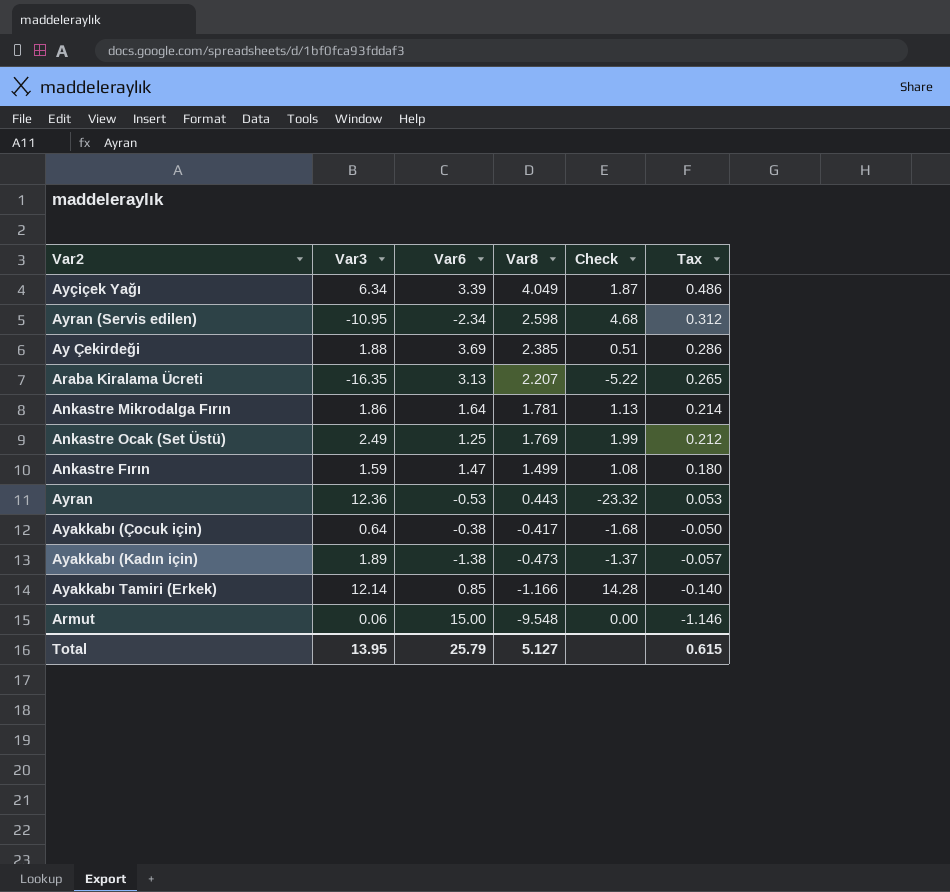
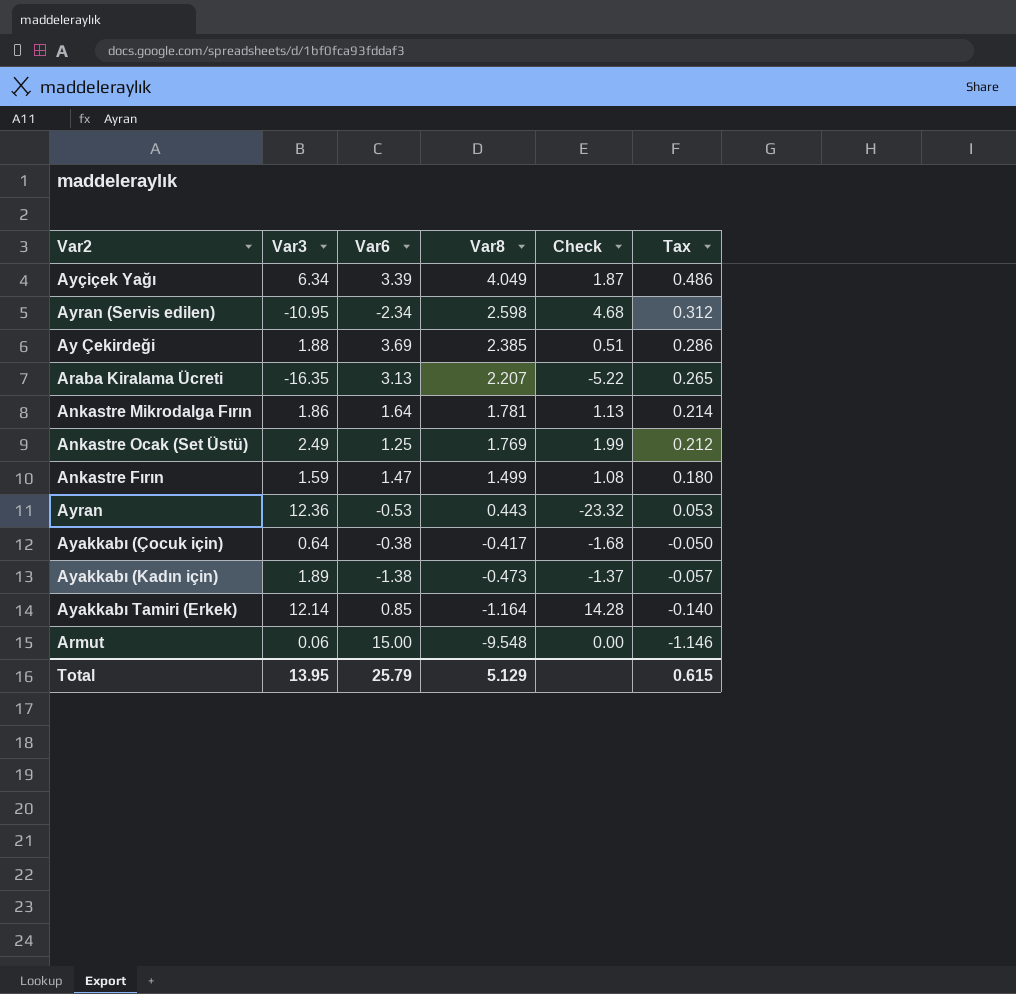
Ayakkabı Tamiri (Erkek) | Var8: -1.166 -> -1.164
Total | Var8: 5.127 -> 5.129

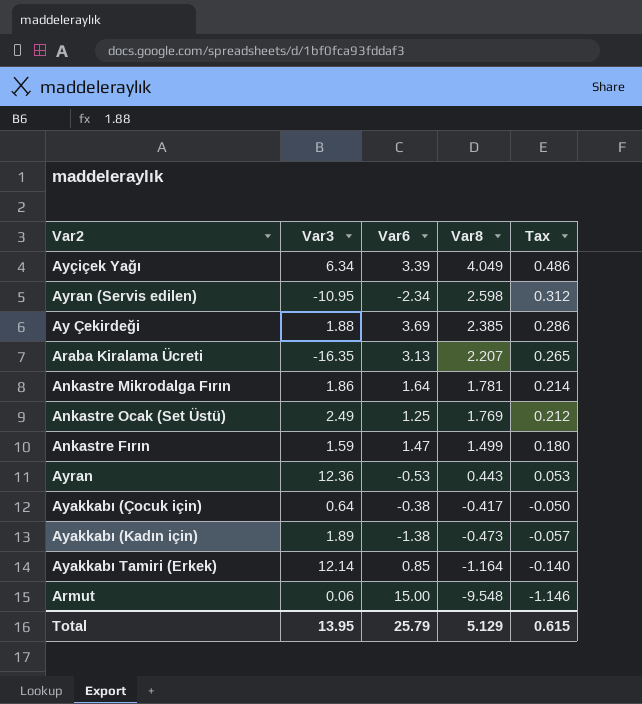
column Check | formula: [Var3] / [Var6] -> none

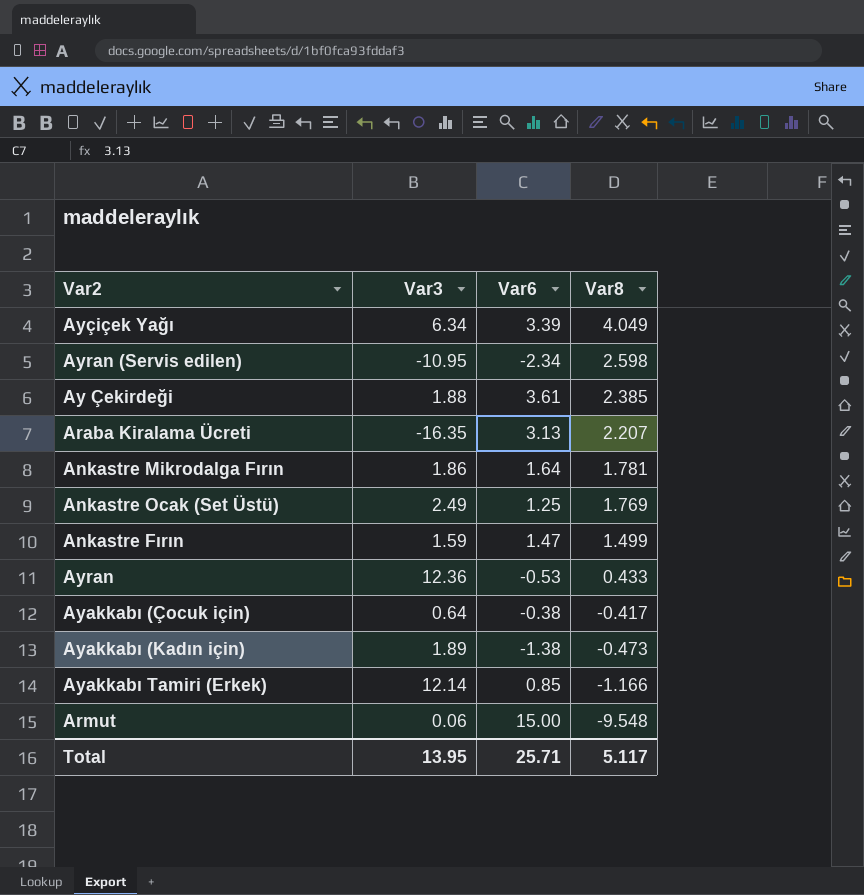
column Tax | formula: [Var8] * 0.12 -> none
Ay Çekirdeği | Var6: 3.69 -> 3.61
Ayran | Var8: 0.443 -> 0.433
Ayakkabı Tamiri (Erkek) | Var8: -1.164 -> -1.166
Total | Var6: 25.79 -> 25.71
Total | Var8: 5.129 -> 5.117

